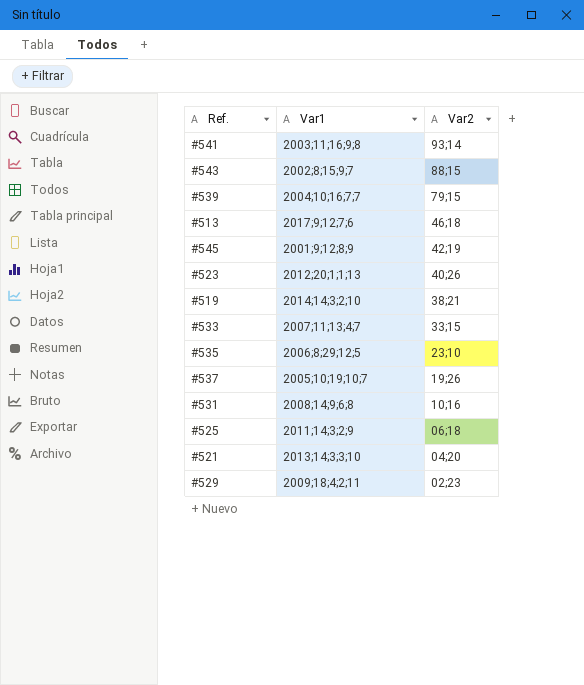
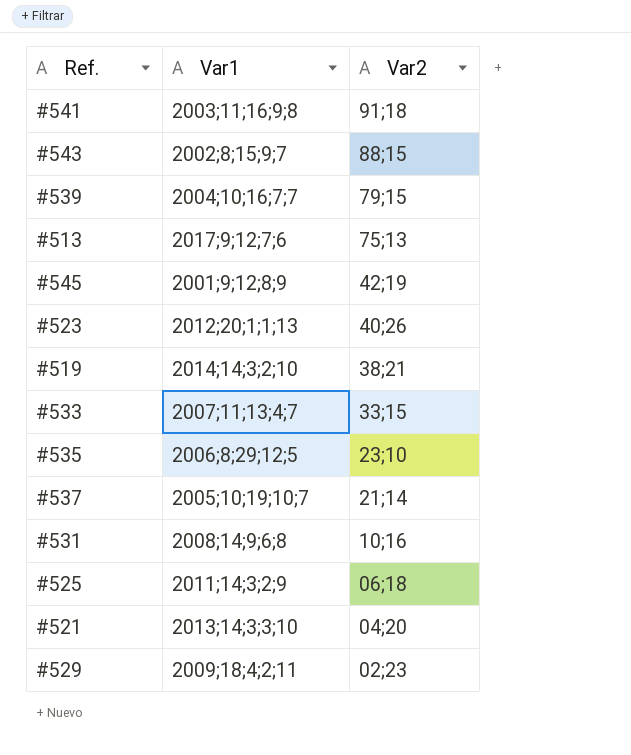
#541 | Var2: 93;14 -> 91;18
#513 | Var2: 46;18 -> 75;13
#537 | Var2: 19;26 -> 21;14

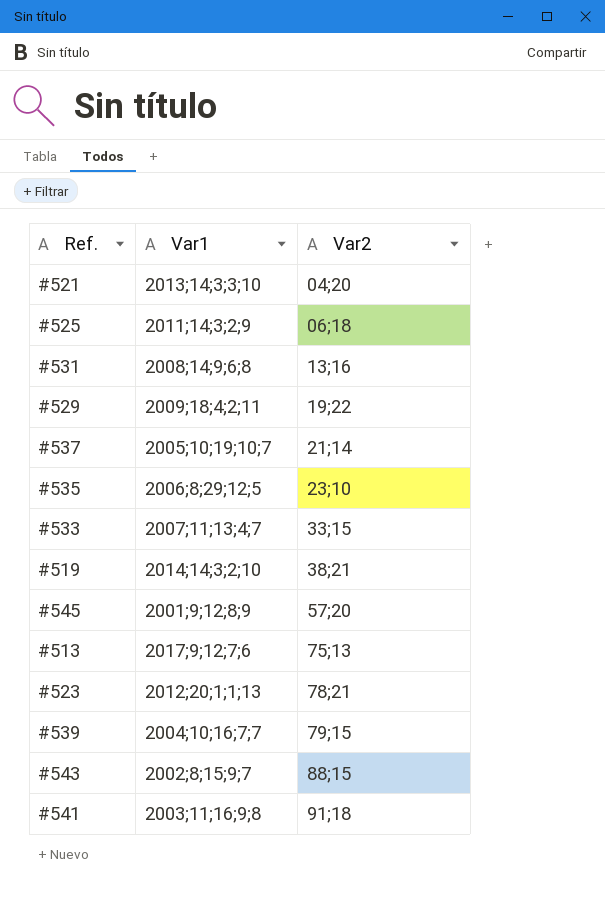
row order: Var2 descending -> Var2 ascending
#531 | Var2: 10;16 -> 13;16
#529 | Var2: 02;23 -> 19;22
#545 | Var2: 42;19 -> 57;20
#523 | Var2: 40;26 -> 78;21

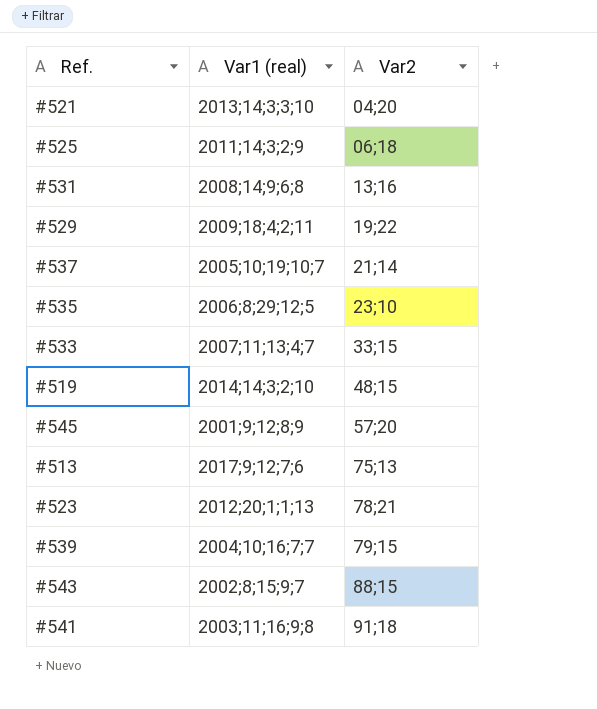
column name: Var1 -> Var1 (real)
#519 | Var2: 38;21 -> 48;15

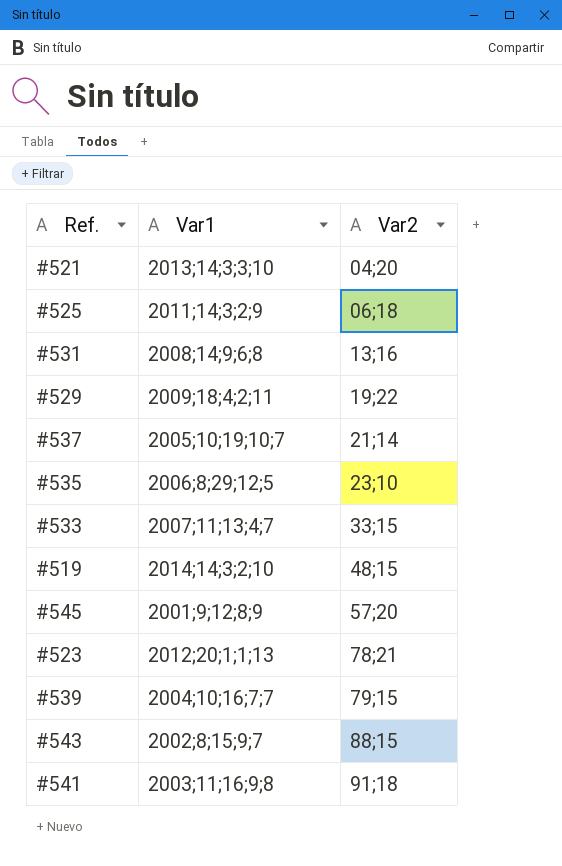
column name: Var1 (real) -> Var1
row #513: 2017;9;12;7;6 | 75;13 -> none

